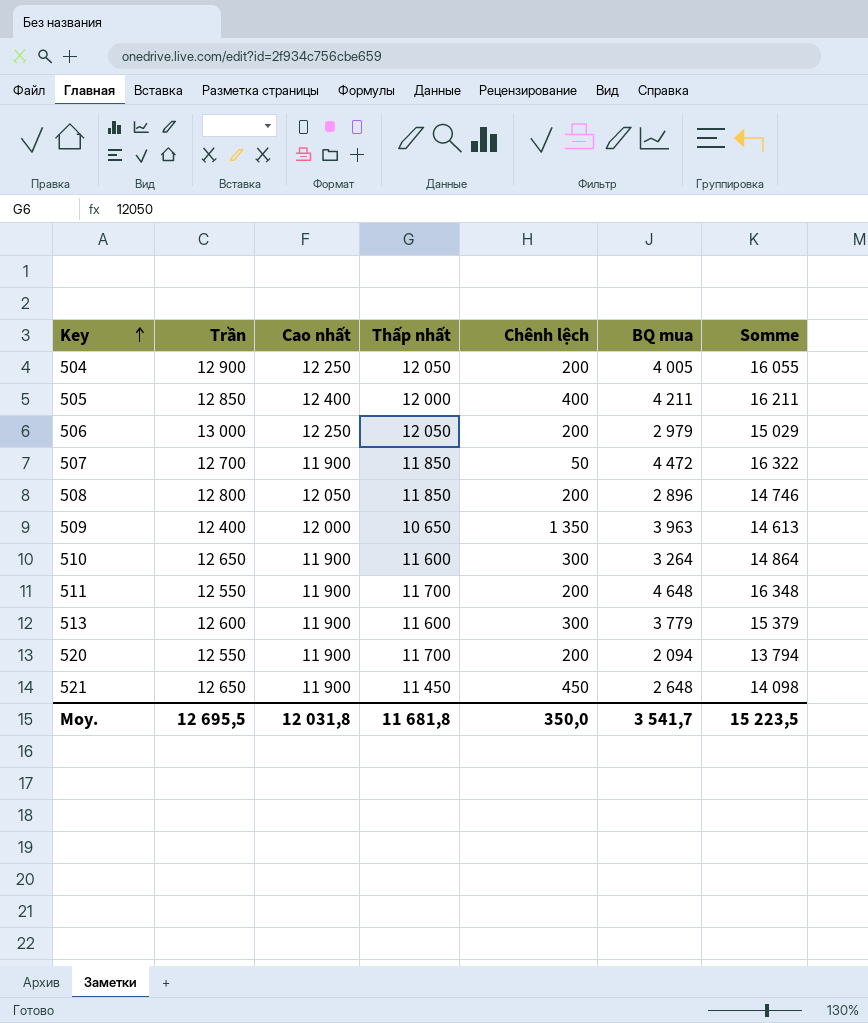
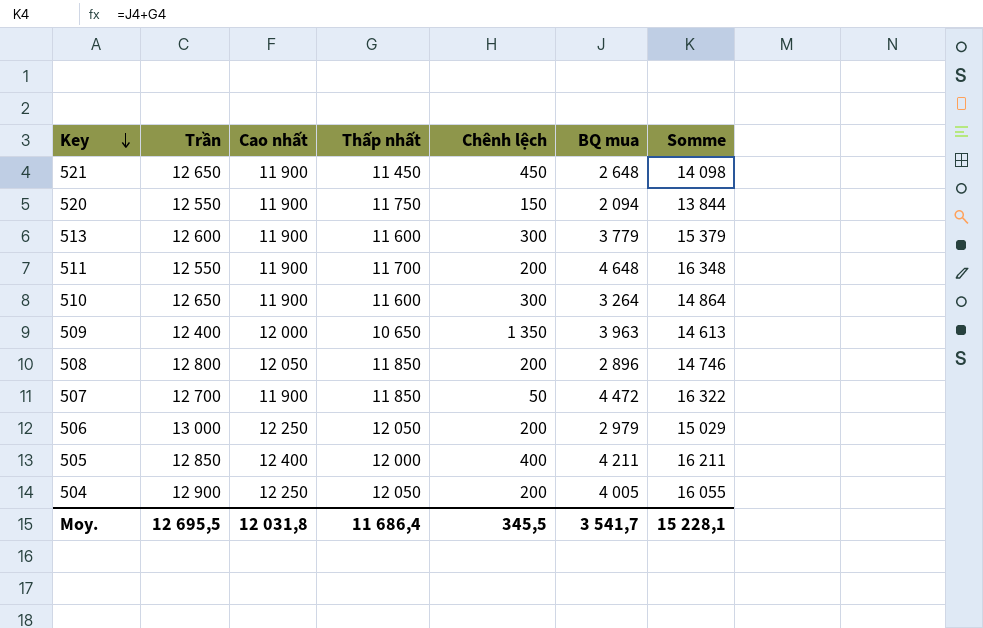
row order: Key ascending -> Key descending
520 | Thấp nhất: 11 700 -> 11 750
520 | Chênh lệch: 200 -> 150
520 | Somme: 13 794 -> 13 844
Moy. | Thấp nhất: 11 681,8 -> 11 686,4
Moy. | Chênh lệch: 350,0 -> 345,5
Moy. | Somme: 15 223,5 -> 15 228,1

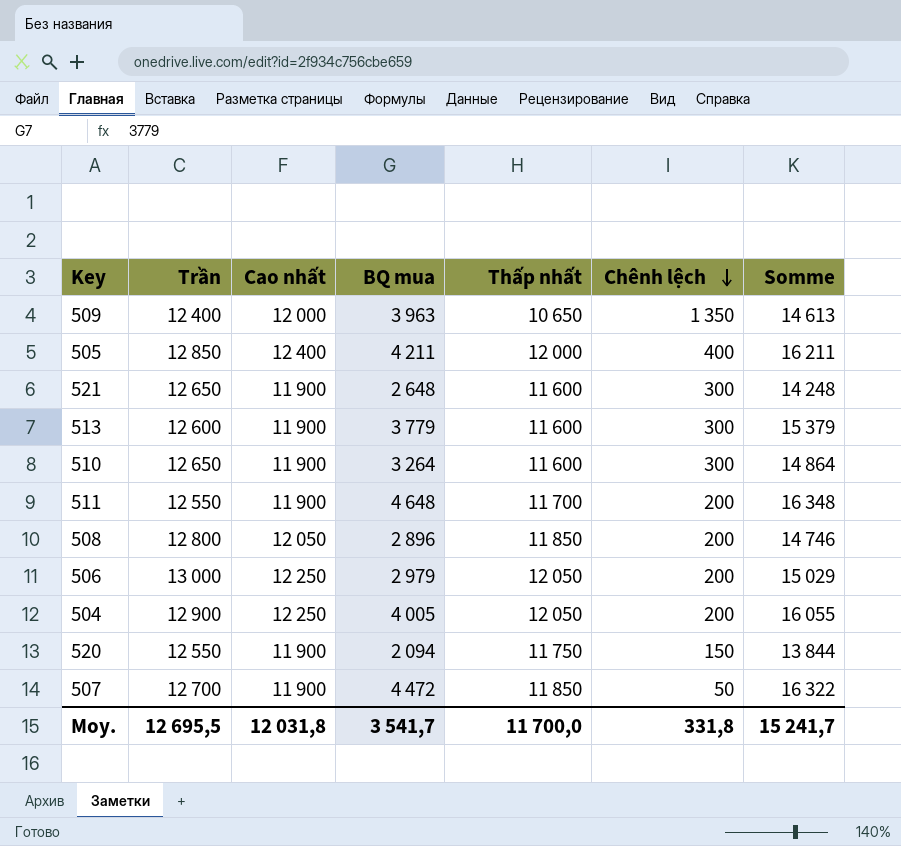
row order: Key descending -> Chênh lệch descending
column BQ mua | position: 6 -> 4
521 | Thấp nhất: 11 450 -> 11 600
521 | Chênh lệch: 450 -> 300
521 | Somme: 14 098 -> 14 248
Moy. | Thấp nhất: 11 686,4 -> 11 700,0
Moy. | Chênh lệch: 345,5 -> 331,8
Moy. | Somme: 15 228,1 -> 15 241,7

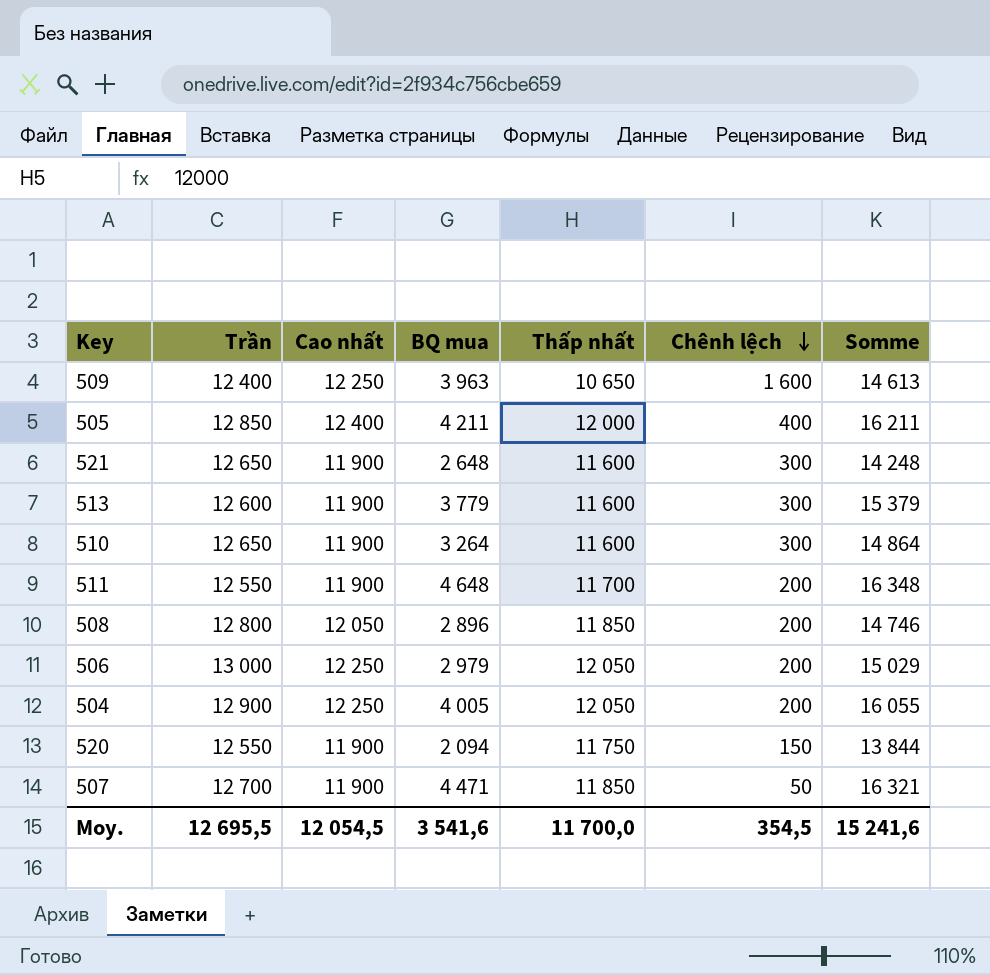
509 | Cao nhất: 12 000 -> 12 250
509 | Chênh lệch: 1 350 -> 1 600
507 | BQ mua: 4 472 -> 4 471
507 | Somme: 16 322 -> 16 321
Moy. | Cao nhất: 12 031,8 -> 12 054,5
Moy. | BQ mua: 3 541,7 -> 3 541,6
Moy. | Chênh lệch: 331,8 -> 354,5
Moy. | Somme: 15 241,7 -> 15 241,6

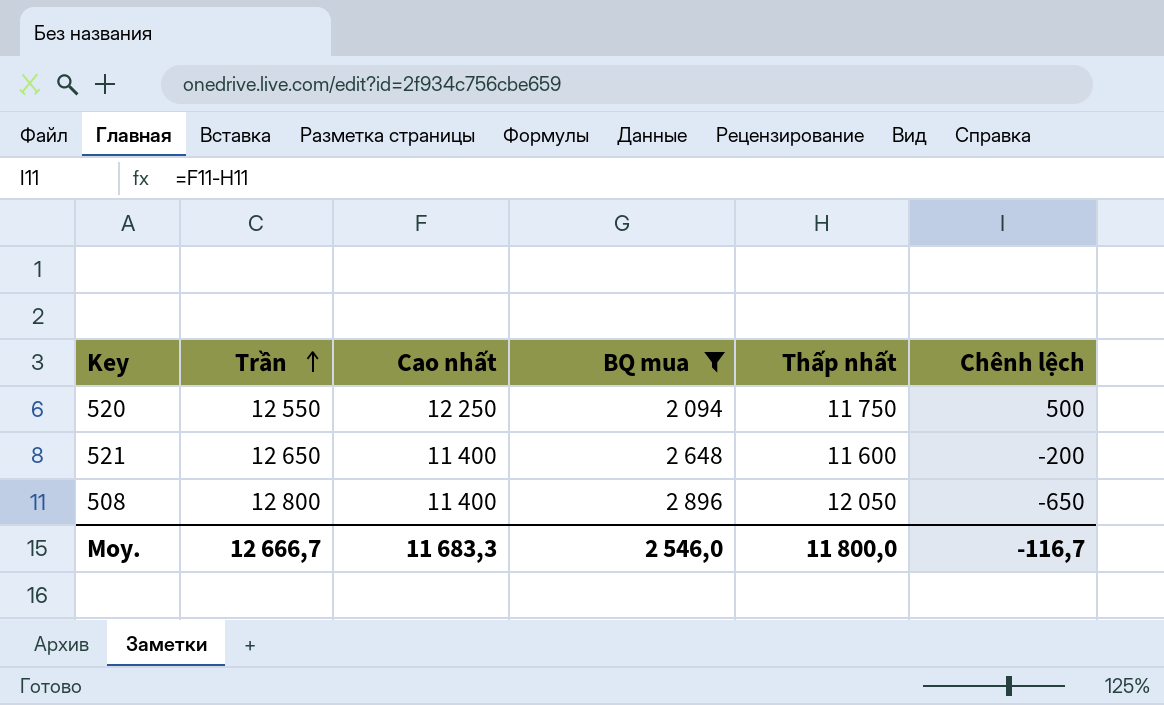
filter: none -> BQ mua <= 2 896
row order: Chênh lệch descending -> Trần ascending
column Somme | formula: [BQ mua] + [Thấp nhất] -> none
520 | Cao nhất: 11 900 -> 12 250
520 | Chênh lệch: 150 -> 500
521 | Cao nhất: 11 900 -> 11 400
521 | Chênh lệch: 300 -> -200
508 | Cao nhất: 12 050 -> 11 400
508 | Thấp nhất: 11 850 -> 12 050
508 | Chênh lệch: 200 -> -650
Moy. | Trần: 12 695,5 -> 12 666,7
Moy. | Cao nhất: 12 054,5 -> 11 683,3
Moy. | BQ mua: 3 541,6 -> 2 546,0
Moy. | Thấp nhất: 11 700,0 -> 11 800,0
Moy. | Chênh lệch: 354,5 -> -116,7

